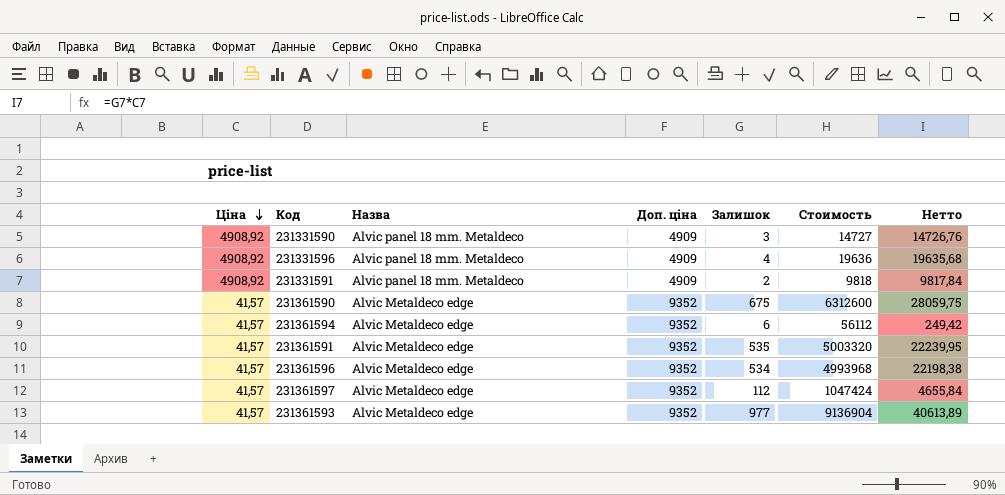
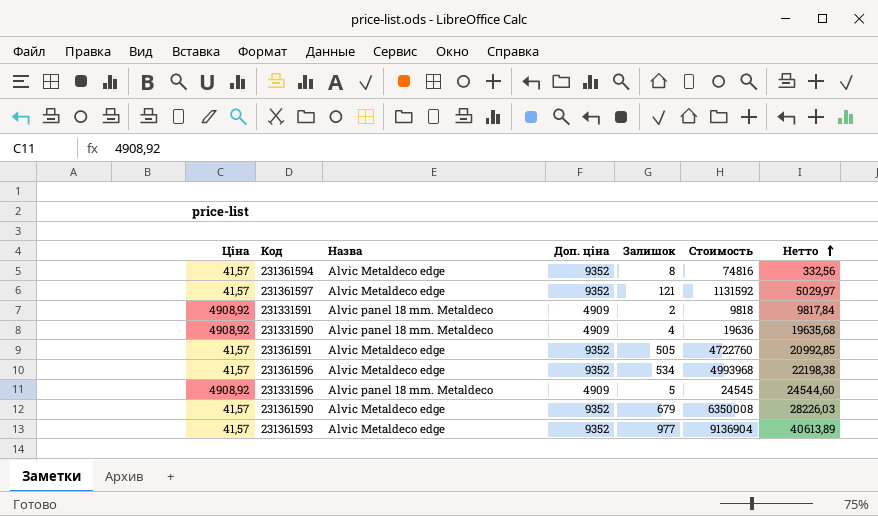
row order: Ціна descending -> Нетто ascending
231361594 | Залишок: 6 -> 8
231361594 | Стоимость: 56112 -> 74816
231361594 | Нетто: 249,42 -> 332,56
231361597 | Залишок: 112 -> 121
231361597 | Стоимость: 1047424 -> 1131592
231361597 | Нетто: 4655,84 -> 5029,97
231331590 | Залишок: 3 -> 4
231331590 | Стоимость: 14727 -> 19636
231331590 | Нетто: 14726,76 -> 19635,68
231361591 | Залишок: 535 -> 505
231361591 | Стоимость: 5003320 -> 4722760
231361591 | Нетто: 22239,95 -> 20992,85
231331596 | Залишок: 4 -> 5
231331596 | Стоимость: 19636 -> 24545
231331596 | Нетто: 19635,68 -> 24544,60
231361590 | Залишок: 675 -> 679
231361590 | Стоимость: 6312600 -> 6350008
231361590 | Нетто: 28059,75 -> 28226,03

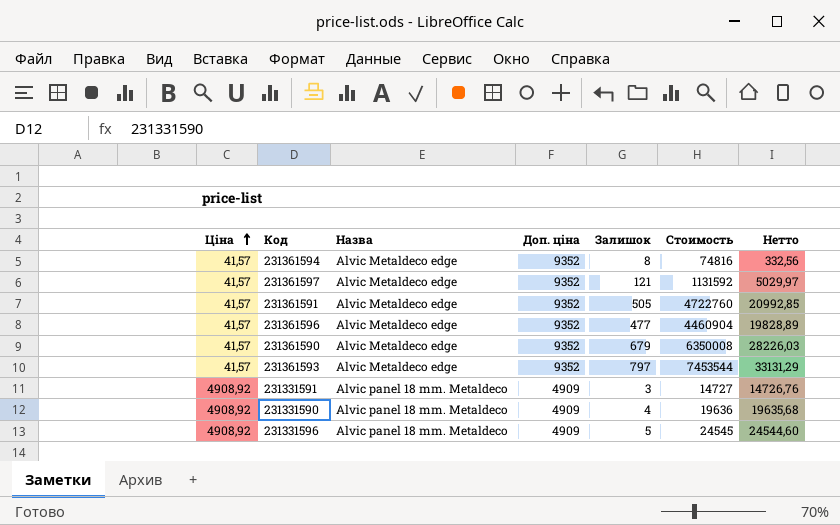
row order: Нетто ascending -> Ціна ascending
231361596 | Залишок: 534 -> 477
231361596 | Стоимость: 4993968 -> 4460904
231361596 | Нетто: 22198,38 -> 19828,89
231361593 | Залишок: 977 -> 797
231361593 | Стоимость: 9136904 -> 7453544
231361593 | Нетто: 40613,89 -> 33131,29
231331591 | Залишок: 2 -> 3
231331591 | Стоимость: 9818 -> 14727
231331591 | Нетто: 9817,84 -> 14726,76

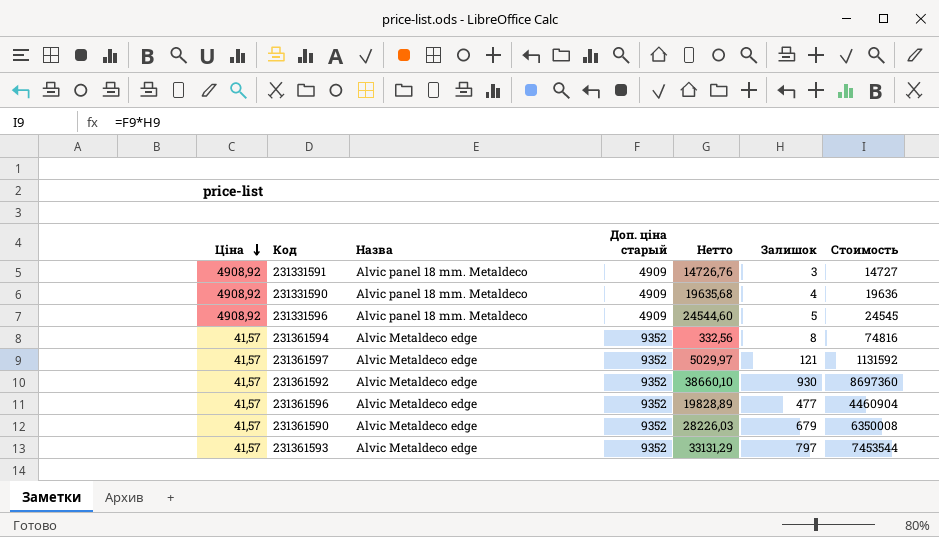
row order: Ціна ascending -> Ціна descending
column name: Доп. ціна -> Доп. ціна старый
column Нетто | position: 7 -> 5
row 231361591: 41,57 | Alvic Metaldeco edge | 9352 | 505 | 4722760 | 20992,85 -> none
row 231361592: none -> 41,57 | Alvic Metaldeco edge | 9352 | 38660,10 | 930 | 8697360

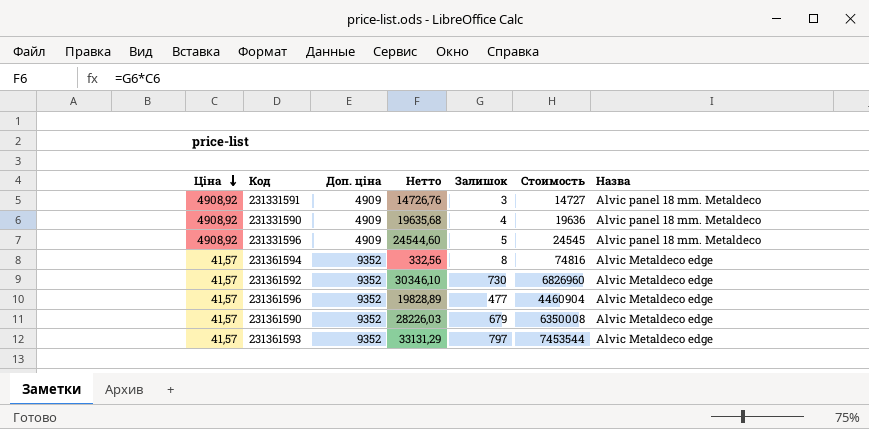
column name: Доп. ціна старый -> Доп. ціна
column Назва | position: 3 -> 7
row 231361597: 41,57 | Alvic Metaldeco edge | 9352 | 5029,97 | 121 | 1131592 -> none
231361592 | Нетто: 38660,10 -> 30346,10
231361592 | Залишок: 930 -> 730
231361592 | Стоимость: 8697360 -> 6826960

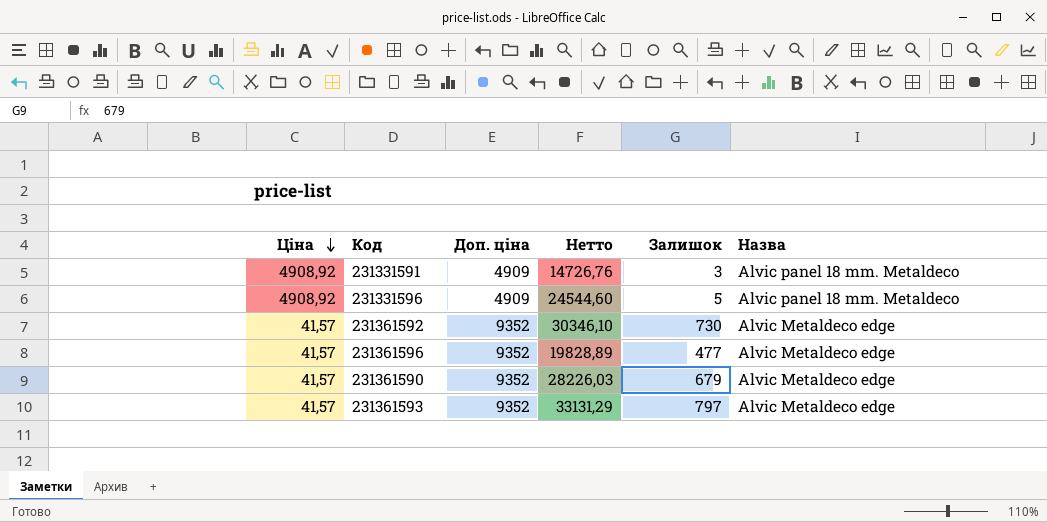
column Стоимость | formula: [Доп. ціна] * [Залишок] -> none
row 231331590: 4908,92 | 4909 | 19635,68 | 4 | 19636 | Alvic panel 18 mm. Metaldeco -> none
row 231361594: 41,57 | 9352 | 332,56 | 8 | 74816 | Alvic Metaldeco edge -> none

